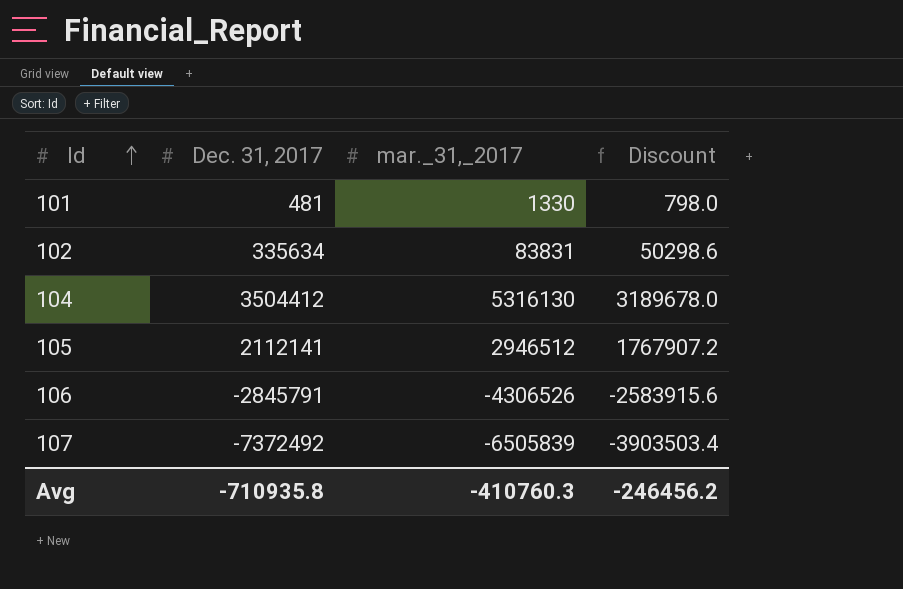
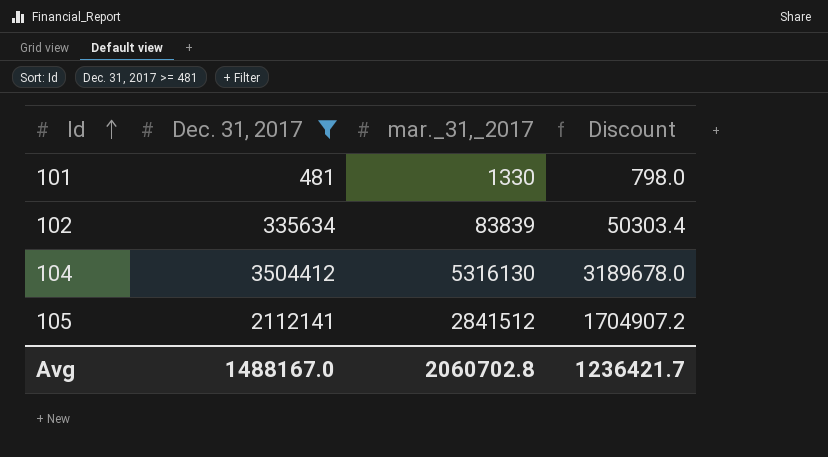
filter: none -> Dec. 31, 2017 >= 481
102 | mar._31,_2017: 83831 -> 83839
102 | Discount: 50298.6 -> 50303.4
105 | mar._31,_2017: 2946512 -> 2841512
105 | Discount: 1767907.2 -> 1704907.2
Avg | Dec. 31, 2017: -710935.8 -> 1488167.0
Avg | mar._31,_2017: -410760.3 -> 2060702.8
Avg | Discount: -246456.2 -> 1236421.7

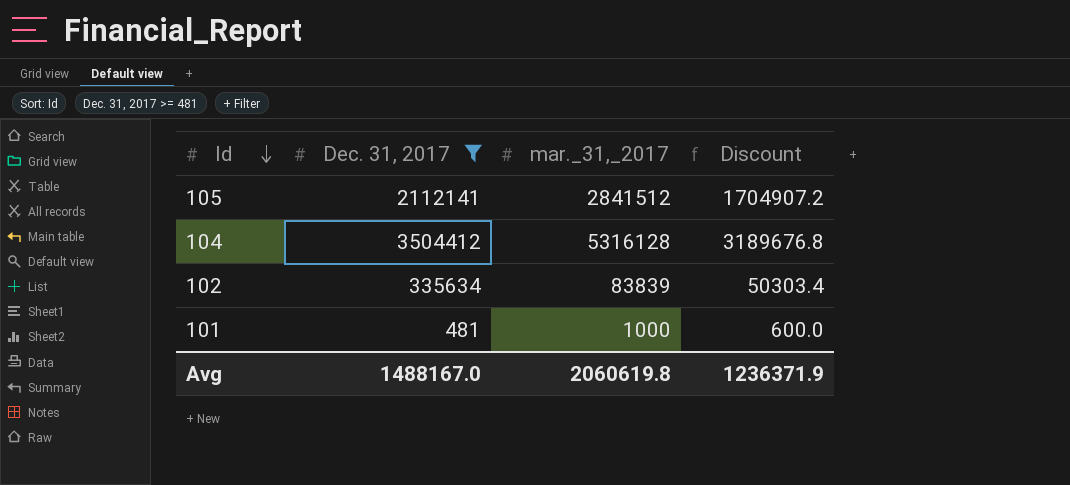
row order: Id ascending -> Id descending
104 | mar._31,_2017: 5316130 -> 5316128
104 | Discount: 3189678.0 -> 3189676.8
101 | mar._31,_2017: 1330 -> 1000
101 | Discount: 798.0 -> 600.0
Avg | mar._31,_2017: 2060702.8 -> 2060619.8
Avg | Discount: 1236421.7 -> 1236371.9

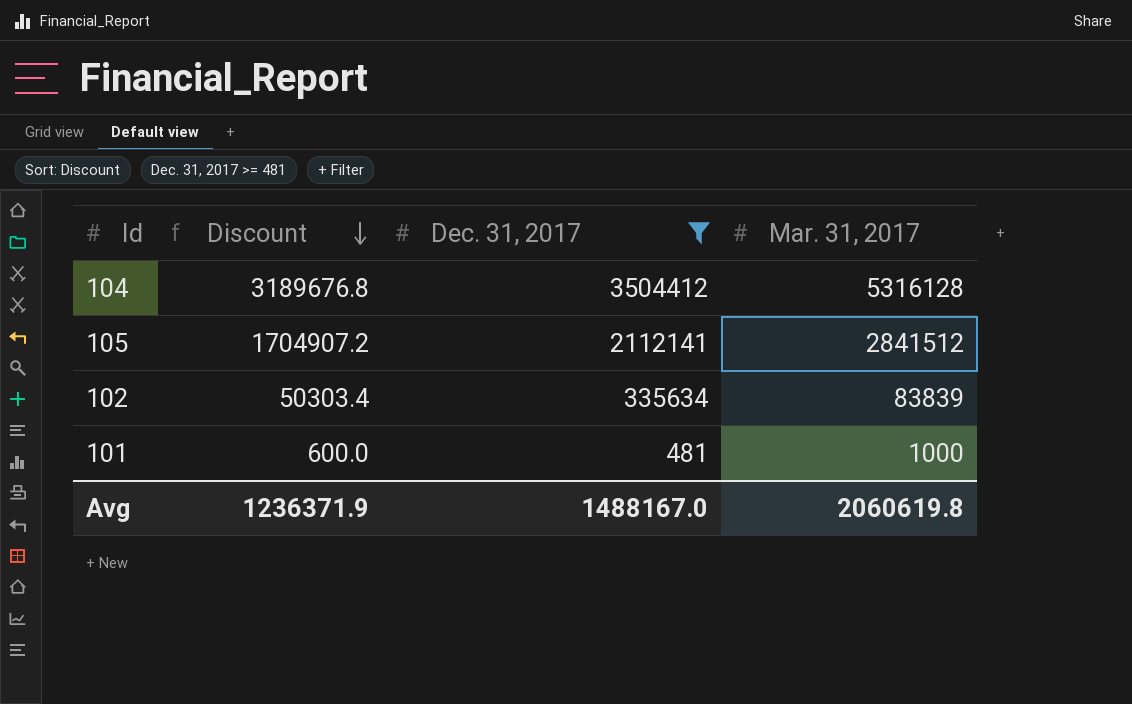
row order: Id descending -> Discount descending
column Discount | position: 4 -> 2
column name: mar._31,_2017 -> Mar. 31, 2017

